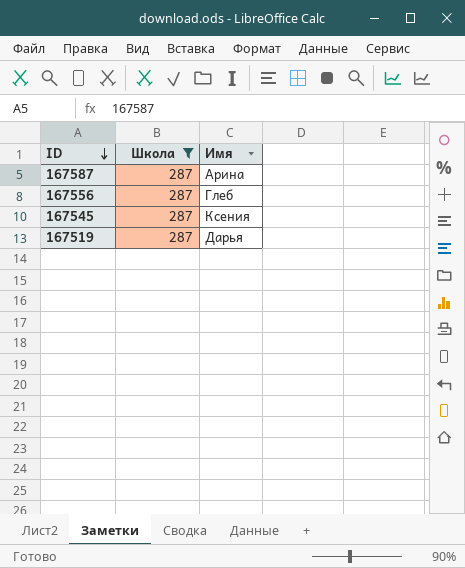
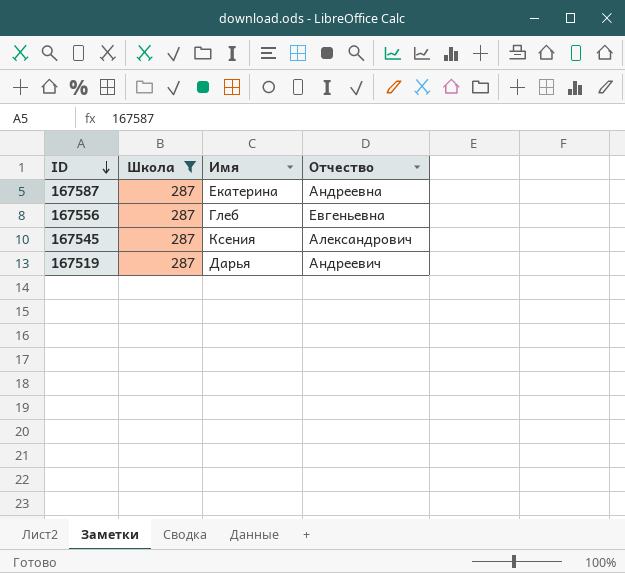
column Отчество | position: none -> 4
167587 | Имя: Арина -> Екатерина

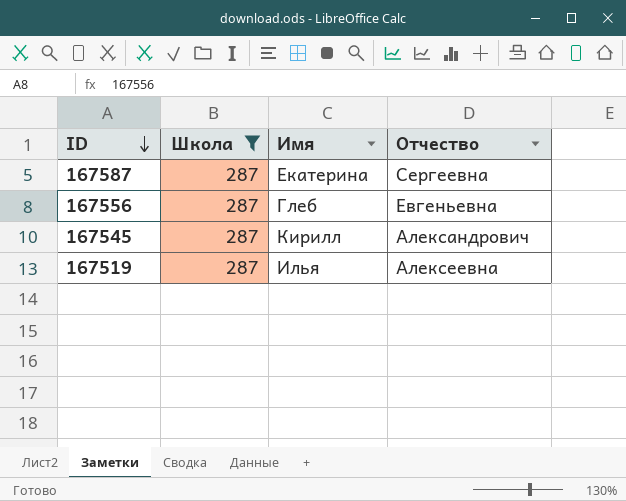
167587 | Отчество: Андреевна -> Сергеевна
167545 | Имя: Ксения -> Кирилл
167519 | Имя: Дарья -> Илья
167519 | Отчество: Андреевич -> Алексеевна

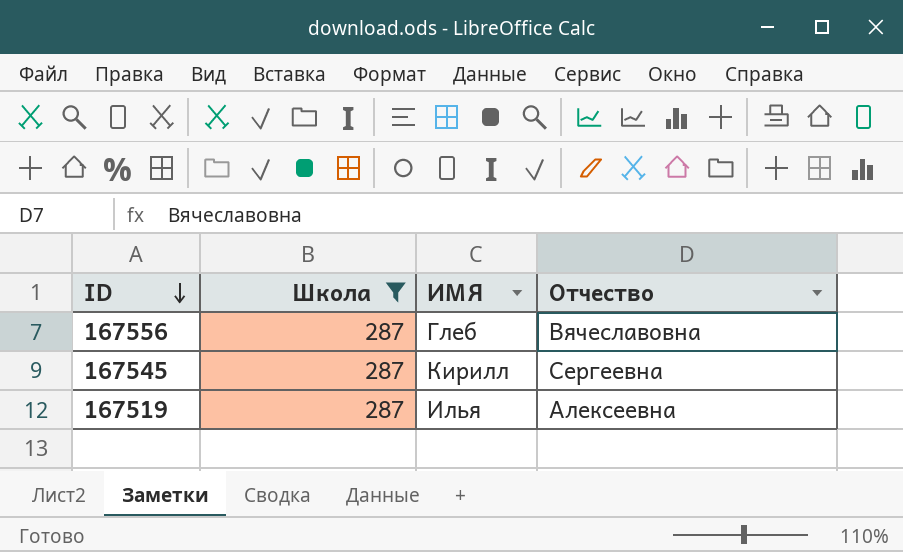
column name: Имя -> ИМЯ
row 167587: 287 | Екатерина | Сергеевна -> none
167556 | Отчество: Евгеньевна -> Вячеславовна
167545 | Отчество: Александрович -> Сергеевна

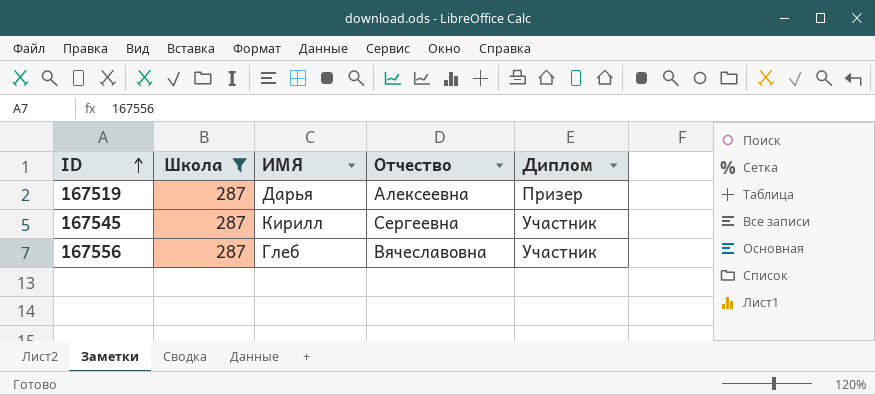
row order: ID descending -> ID ascending
column Диплом | position: none -> 5
167519 | ИМЯ: Илья -> Дарья

